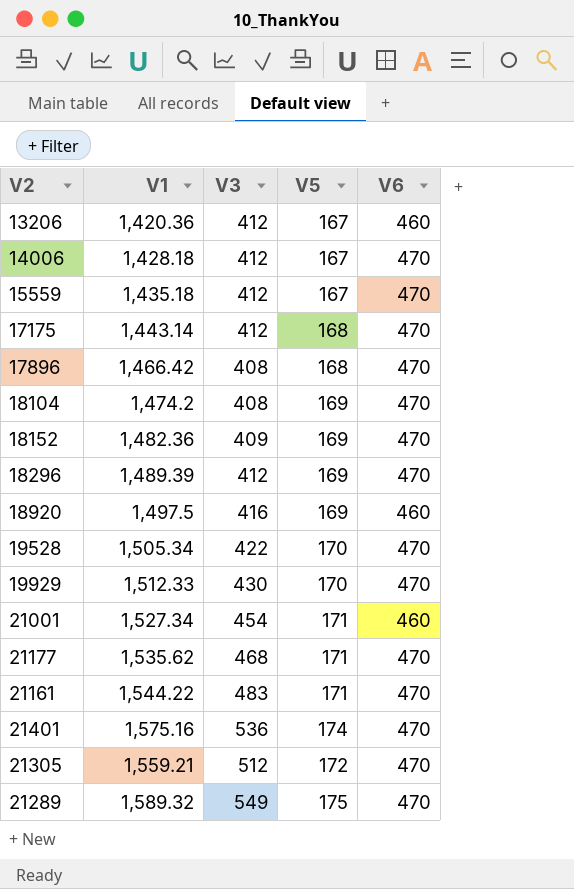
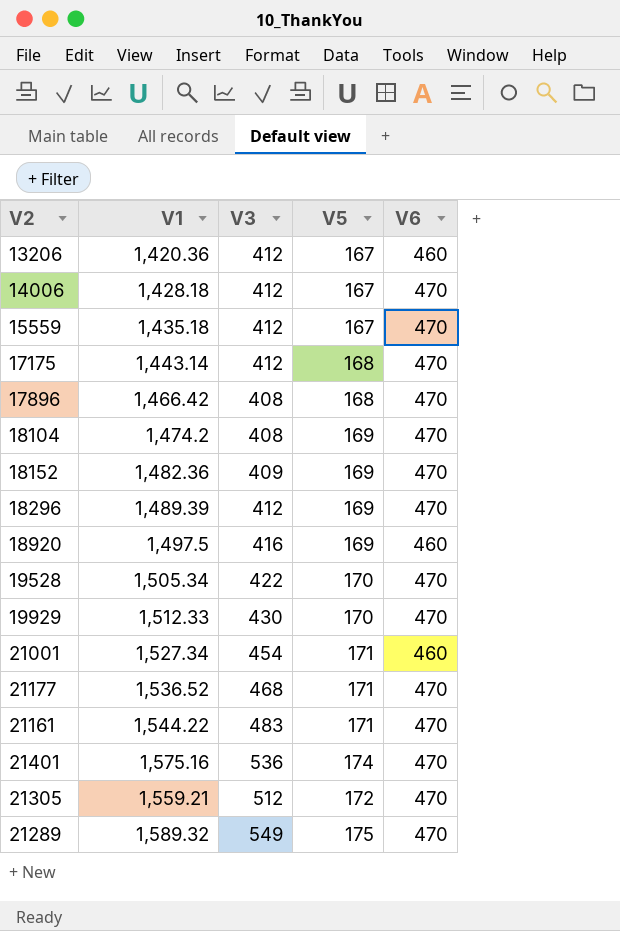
21177 | V1: 1,535.62 -> 1,536.52

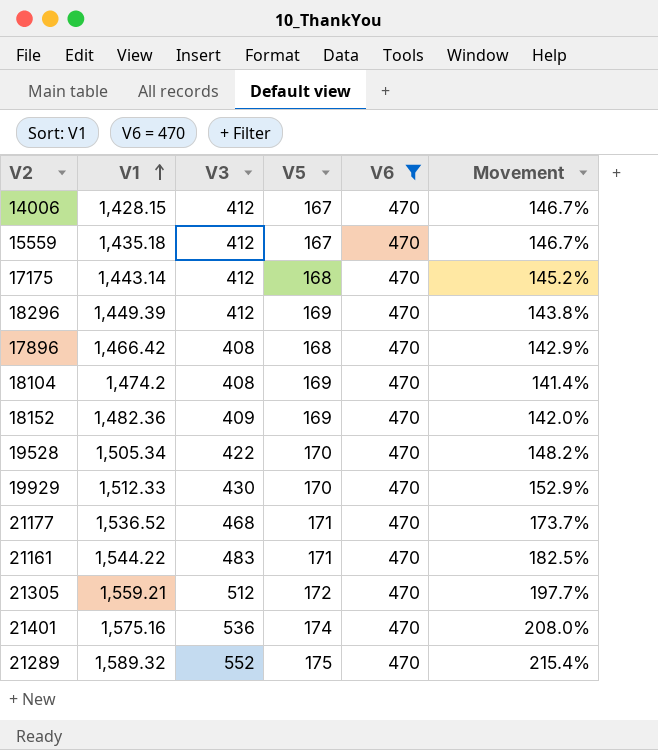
filter: none -> V6 = 470
row order: none -> V1 ascending
column Movement | formula: none -> ([V3] - [V5]) / [V5]
14006 | V1: 1,428.18 -> 1,428.15
18296 | V1: 1,489.39 -> 1,449.39
21289 | V3: 549 -> 552

